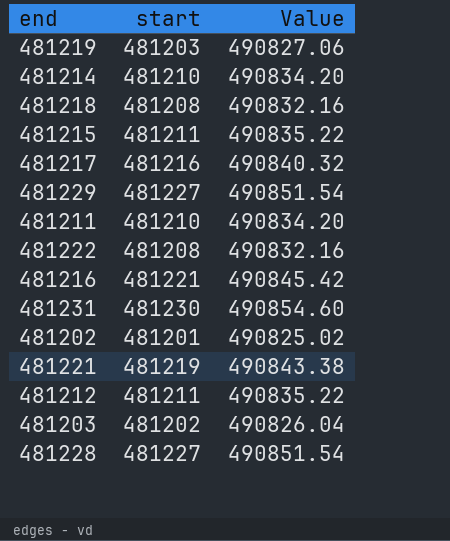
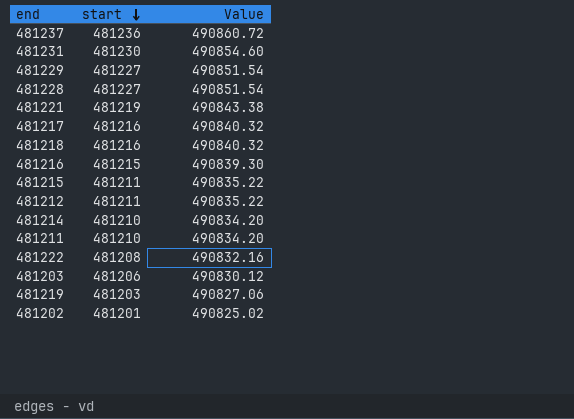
row order: none -> start descending
row 481237: none -> 481236 | 490860.72
481218 | start: 481208 -> 481216
481218 | Value: 490832.16 -> 490840.32
481216 | start: 481221 -> 481215
481216 | Value: 490845.42 -> 490839.30
481203 | start: 481202 -> 481206
481203 | Value: 490826.04 -> 490830.12

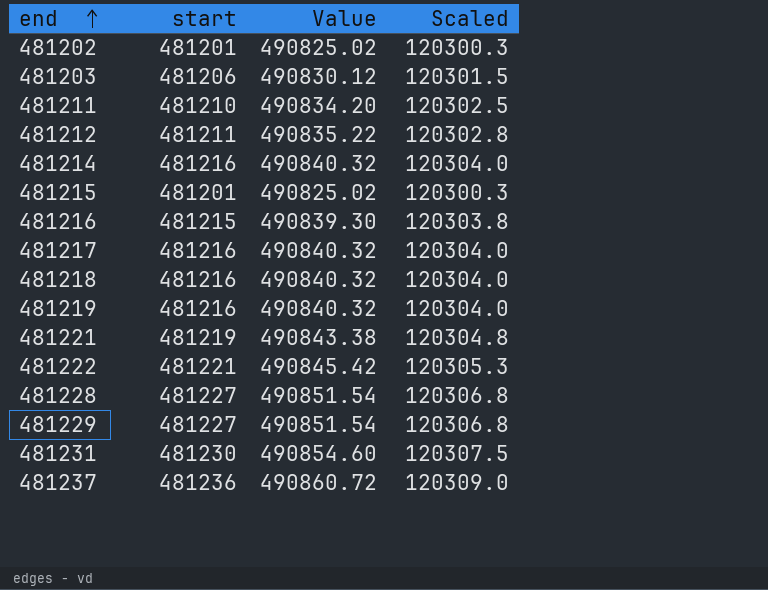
row order: start descending -> end ascending
column Scaled | formula: none -> [start] * 0.25
481214 | start: 481210 -> 481216
481214 | Value: 490834.20 -> 490840.32
481215 | start: 481211 -> 481201
481215 | Value: 490835.22 -> 490825.02
481219 | start: 481203 -> 481216
481219 | Value: 490827.06 -> 490840.32
481222 | start: 481208 -> 481221
481222 | Value: 490832.16 -> 490845.42

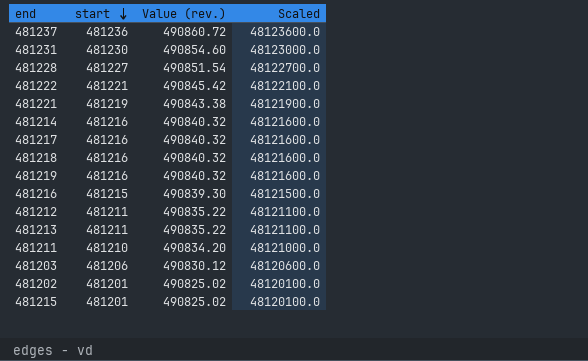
row order: end ascending -> start descending
column name: Value -> Value (rev.)
column Scaled | formula: [start] * 0.25 -> [start] * 100
row 481229: 481227 | 490851.54 | 120306.8 -> none
row 481213: none -> 481211 | 490835.22 | 48121100.0

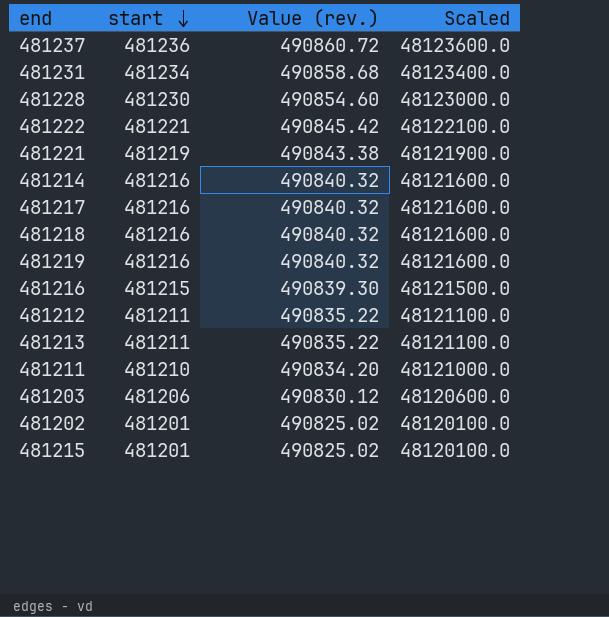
481231 | start: 481230 -> 481234
481231 | Value (rev.): 490854.60 -> 490858.68
481231 | Scaled: 48123000.0 -> 48123400.0
481228 | start: 481227 -> 481230
481228 | Value (rev.): 490851.54 -> 490854.60
481228 | Scaled: 48122700.0 -> 48123000.0

